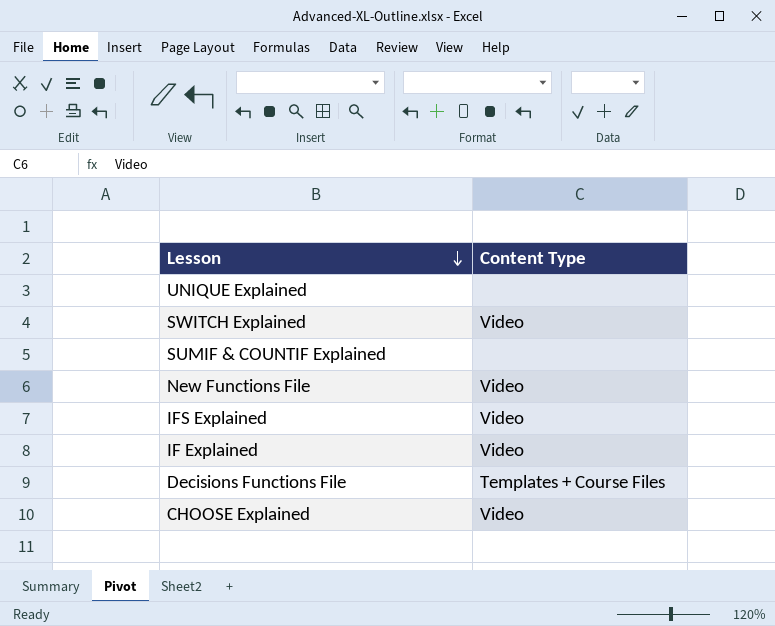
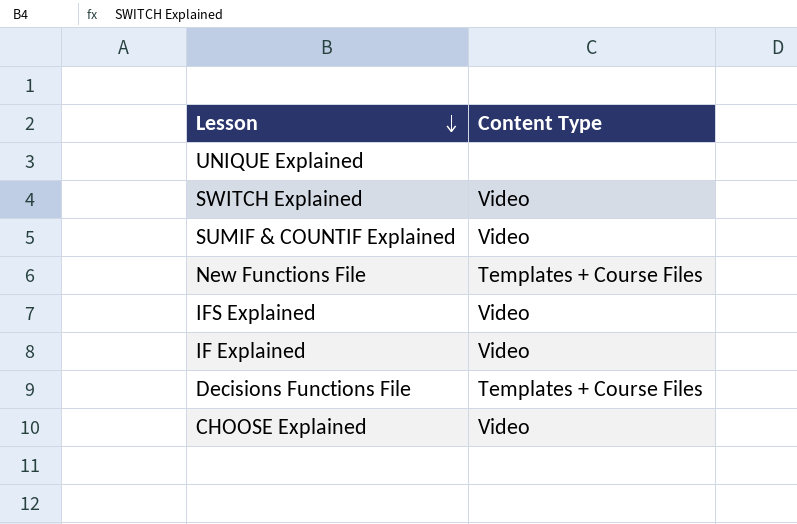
SUMIF & COUNTIF Explained | Content Type: none -> Video
New Functions File | Content Type: Video -> Templates + Course Files

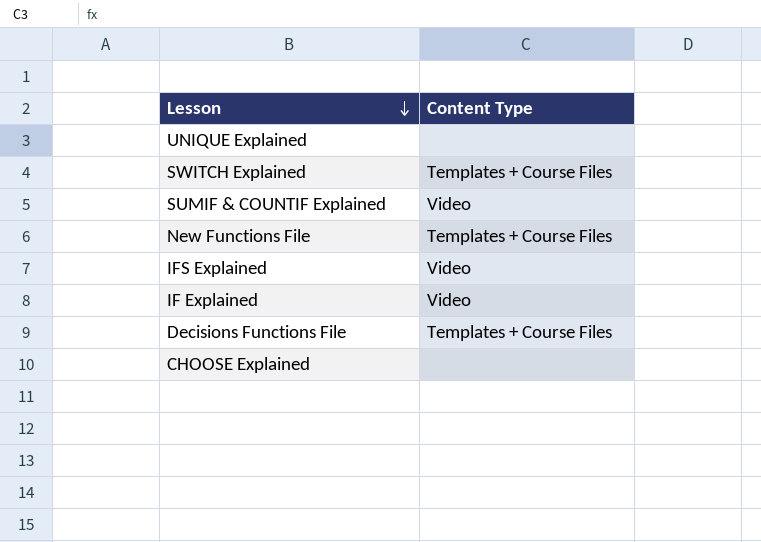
SWITCH Explained | Content Type: Video -> Templates + Course Files
CHOOSE Explained | Content Type: Video -> none

